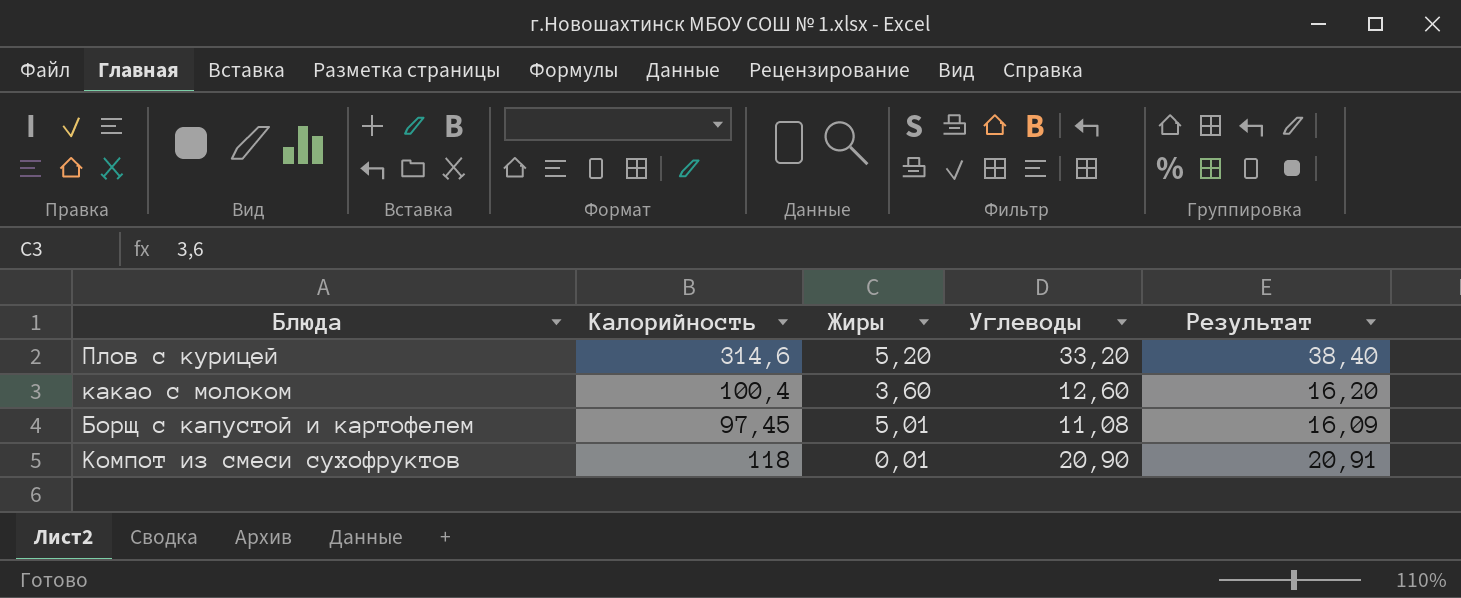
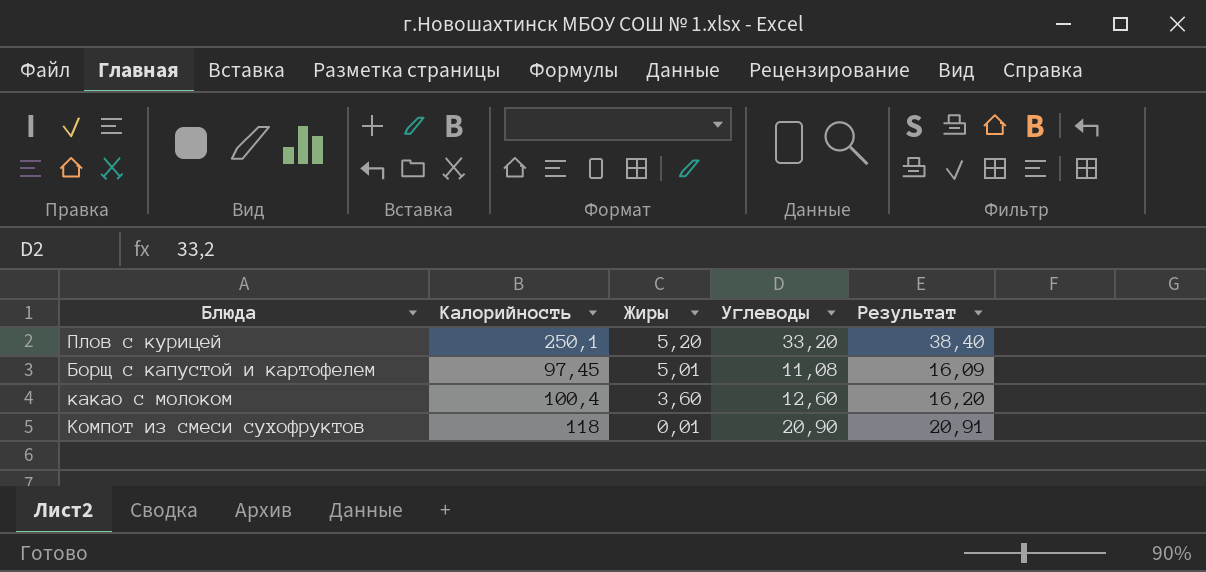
row order: none -> Жиры descending
Плов с курицей | Калорийность: 314,6 -> 250,1

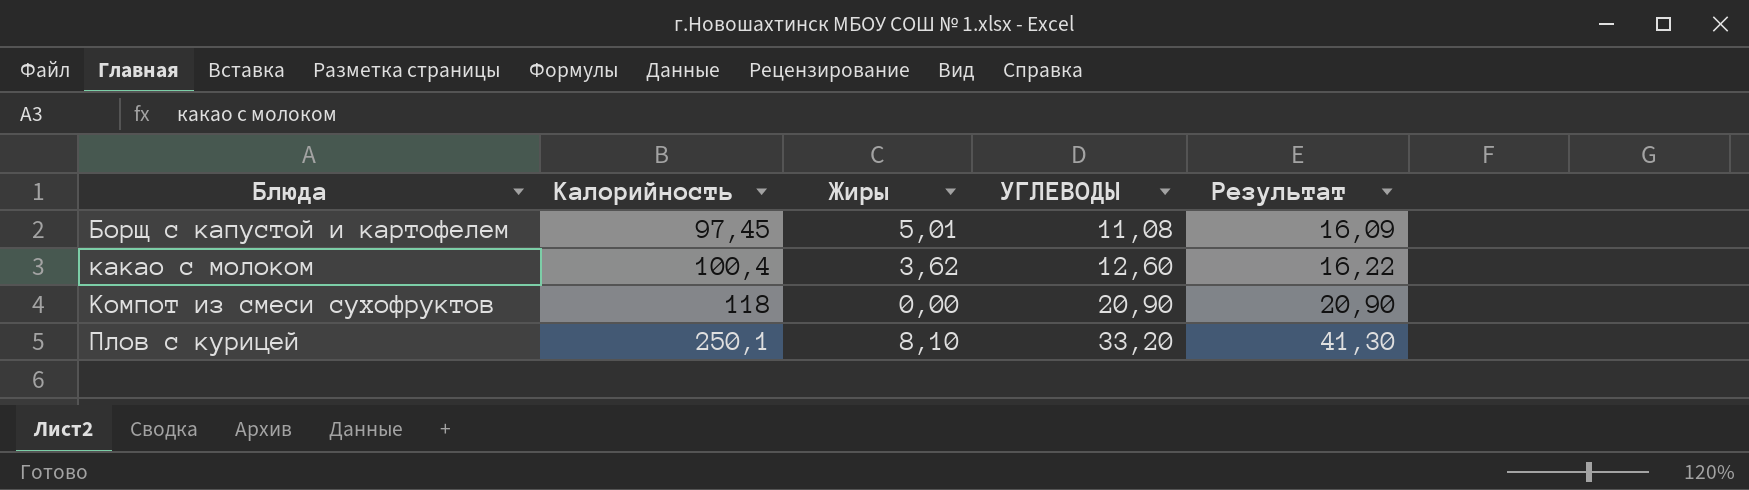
row order: Жиры descending -> Блюда ascending
column name: Углеводы -> УГЛЕВОДЫ
какао с молоком | Жиры: 3,60 -> 3,62
какао с молоком | Результат: 16,20 -> 16,22
Компот из смеси сухофруктов | Жиры: 0,01 -> 0,00
Компот из смеси сухофруктов | Результат: 20,91 -> 20,90
Плов с курицей | Жиры: 5,20 -> 8,10
Плов с курицей | Результат: 38,40 -> 41,30

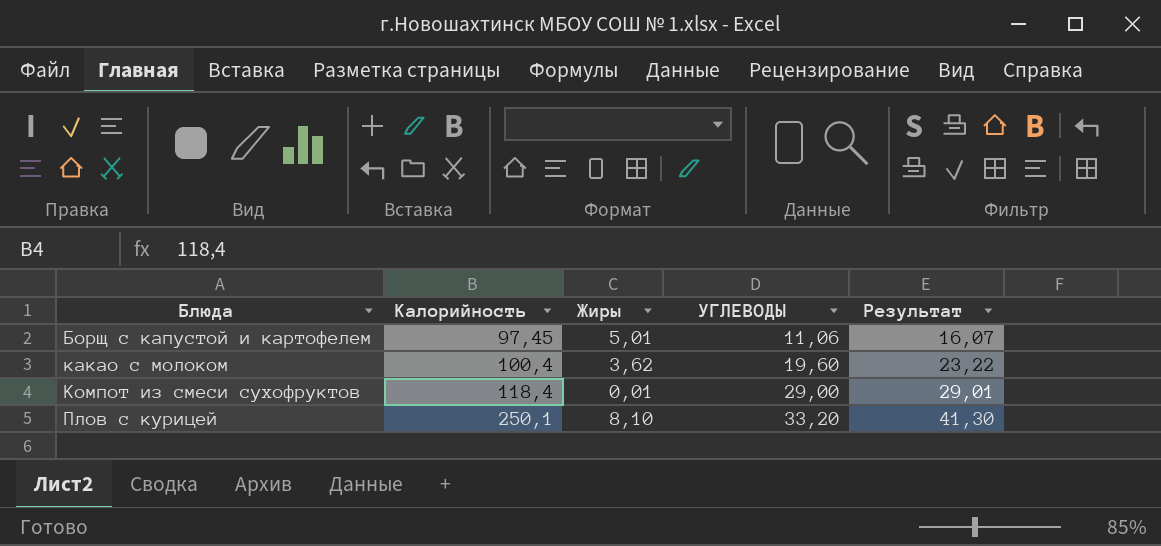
Борщ с капустой и картофелем | УГЛЕВОДЫ: 11,08 -> 11,06
Борщ с капустой и картофелем | Результат: 16,09 -> 16,07
какао с молоком | УГЛЕВОДЫ: 12,60 -> 19,60
какао с молоком | Результат: 16,22 -> 23,22
Компот из смеси сухофруктов | Калорийность: 118 -> 118,4
Компот из смеси сухофруктов | Жиры: 0,00 -> 0,01
Компот из смеси сухофруктов | УГЛЕВОДЫ: 20,90 -> 29,00
Компот из смеси сухофруктов | Результат: 20,90 -> 29,01

